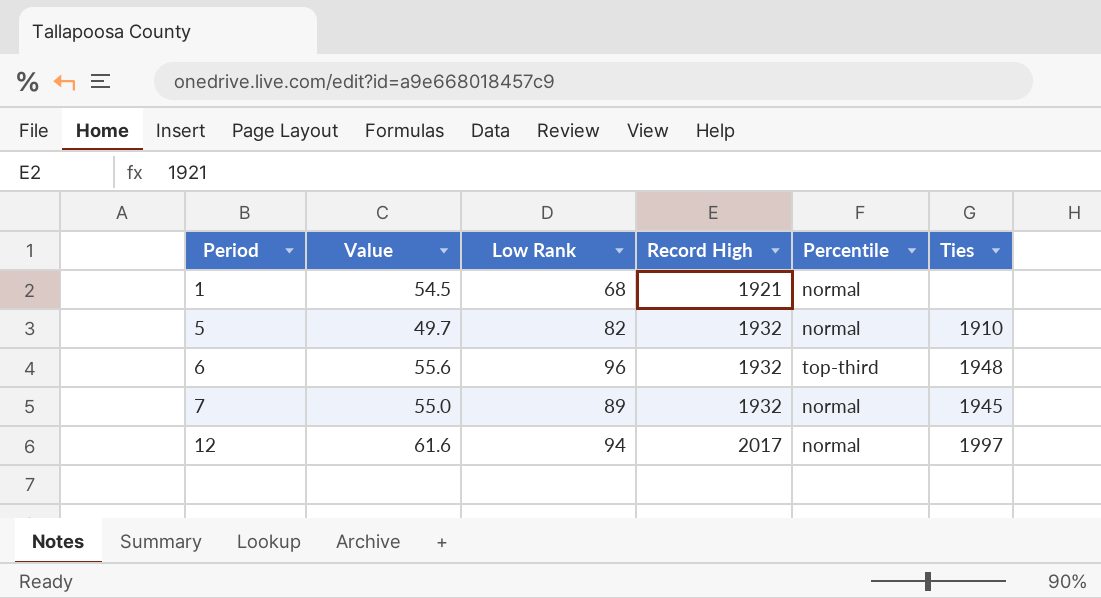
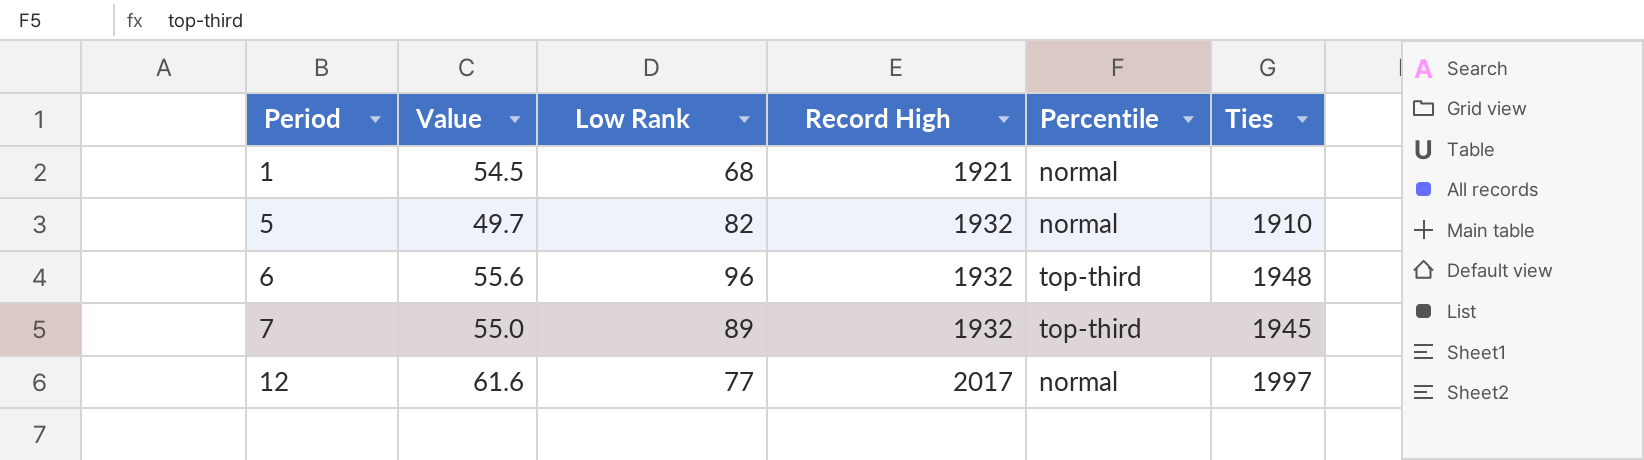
7 | Percentile: normal -> top-third
12 | Low Rank: 94 -> 77

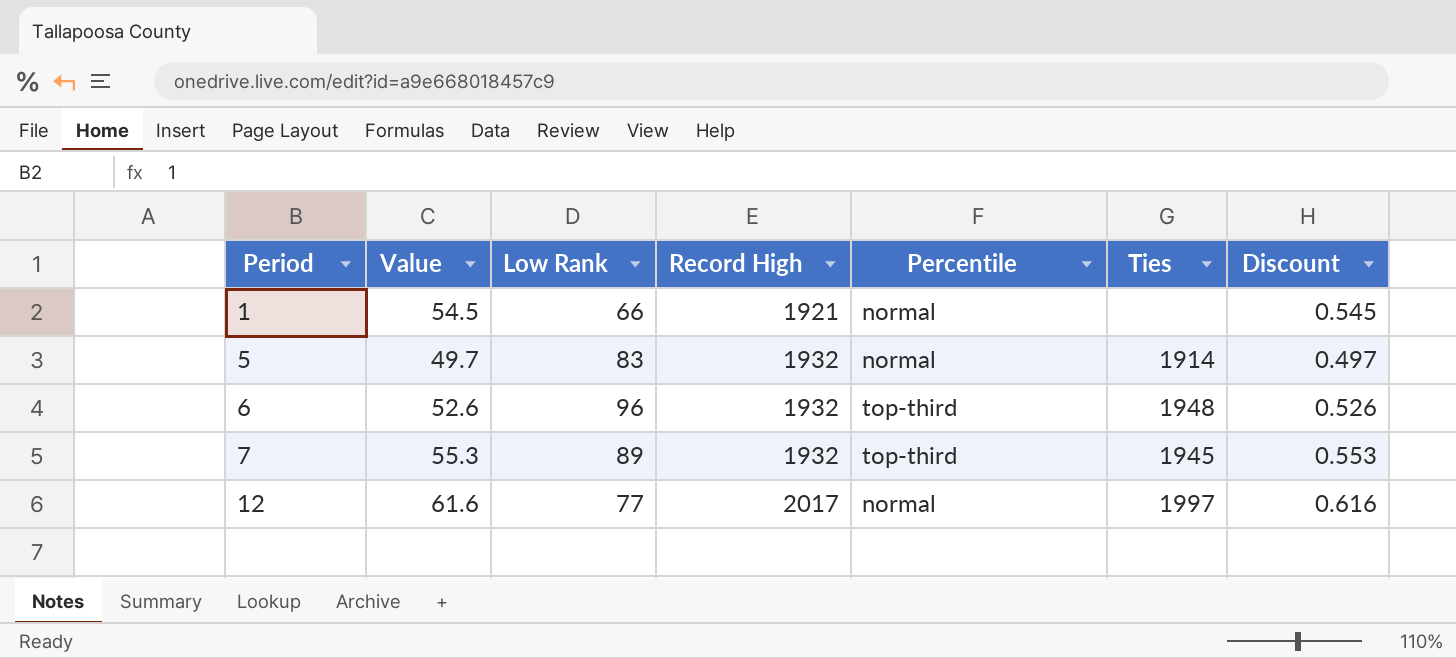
column Discount | formula: none -> [Value] * 0.01
1 | Low Rank: 68 -> 66
5 | Low Rank: 82 -> 83
5 | Ties: 1910 -> 1914
6 | Value: 55.6 -> 52.6
7 | Value: 55.0 -> 55.3

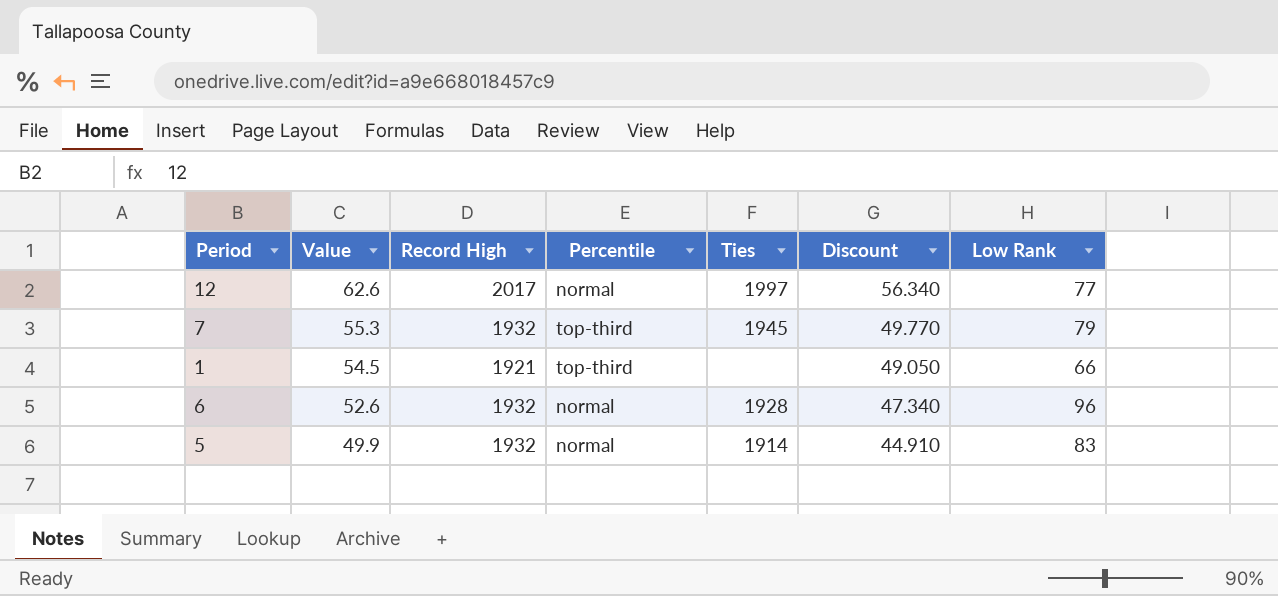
row order: Period ascending -> Value descending
column Discount | formula: [Value] * 0.01 -> [Value] * 0.9
column Low Rank | position: 3 -> 7
12 | Value: 61.6 -> 62.6
7 | Low Rank: 89 -> 79
1 | Percentile: normal -> top-third
6 | Percentile: top-third -> normal
6 | Ties: 1948 -> 1928
5 | Value: 49.7 -> 49.9

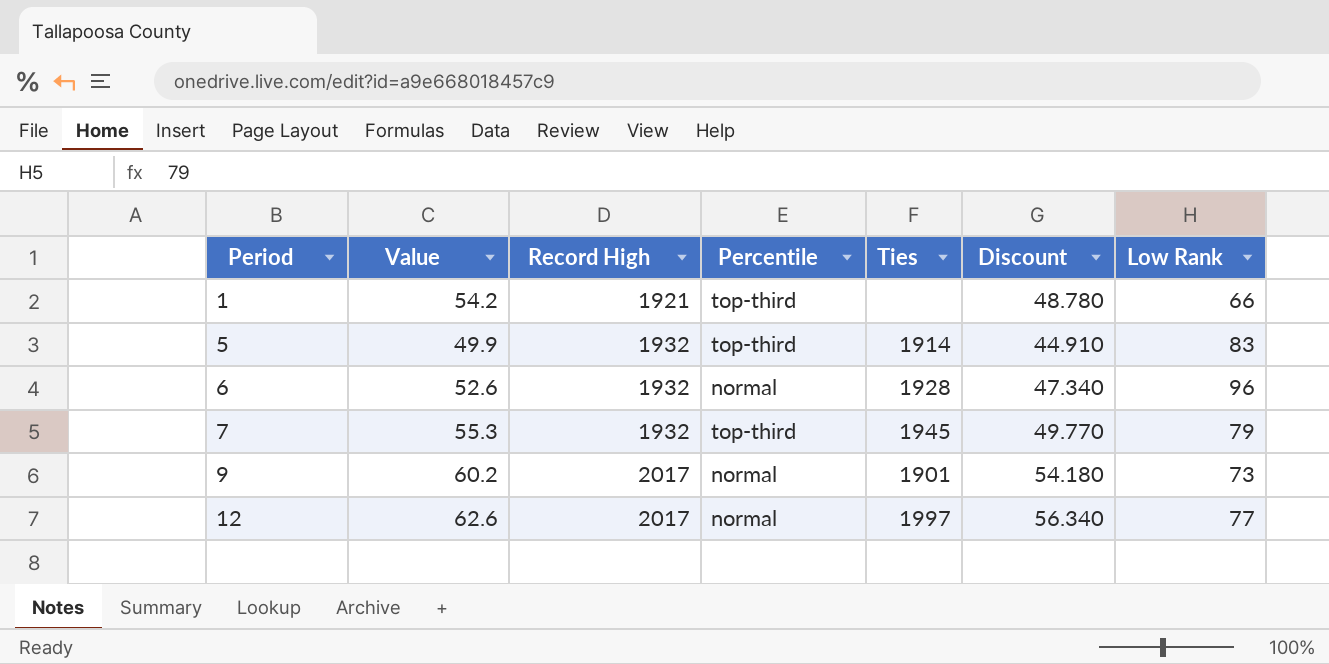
row order: Value descending -> Period ascending
1 | Value: 54.5 -> 54.2
1 | Discount: 49.050 -> 48.780
5 | Percentile: normal -> top-third
row 9: none -> 60.2 | 2017 | normal | 1901 | 54.180 | 73

